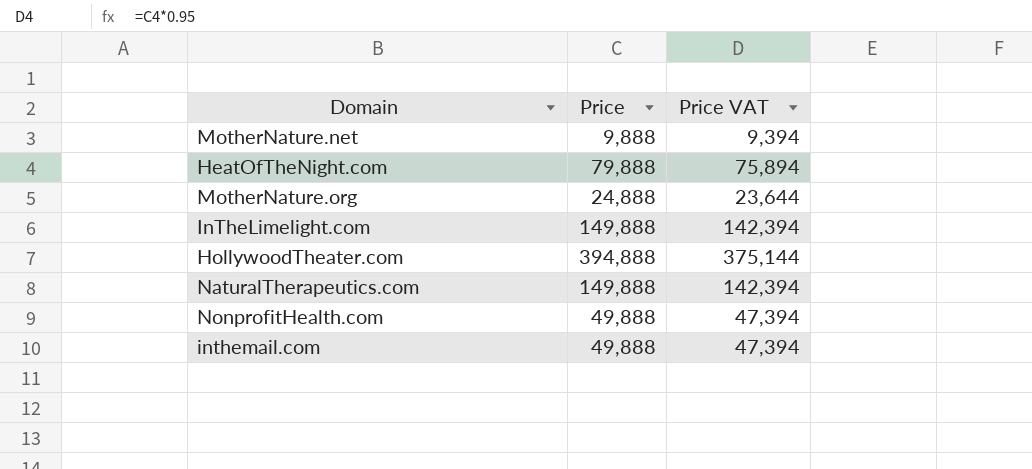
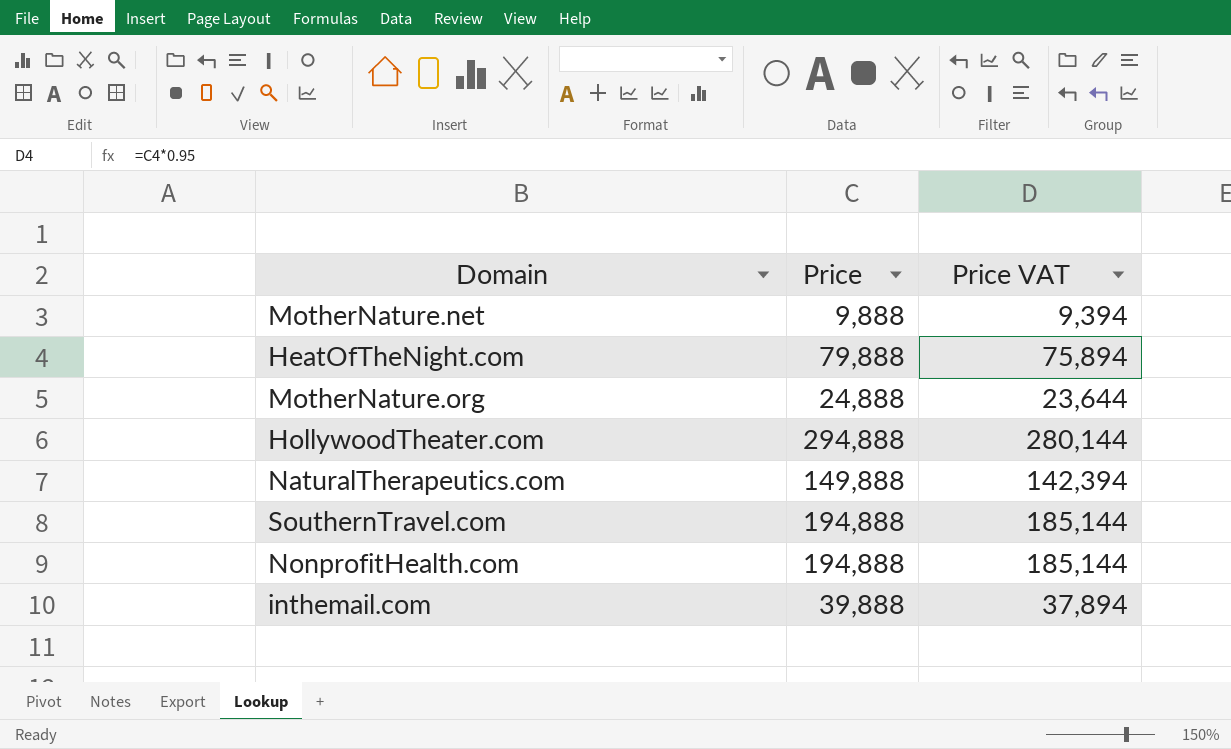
row InTheLimelight.com: 149,888 | 142,394 -> none
HollywoodTheater.com | Price: 394,888 -> 294,888
HollywoodTheater.com | Price VAT: 375,144 -> 280,144
row SouthernTravel.com: none -> 194,888 | 185,144
NonprofitHealth.com | Price: 49,888 -> 194,888
NonprofitHealth.com | Price VAT: 47,394 -> 185,144
inthemail.com | Price: 49,888 -> 39,888
inthemail.com | Price VAT: 47,394 -> 37,894

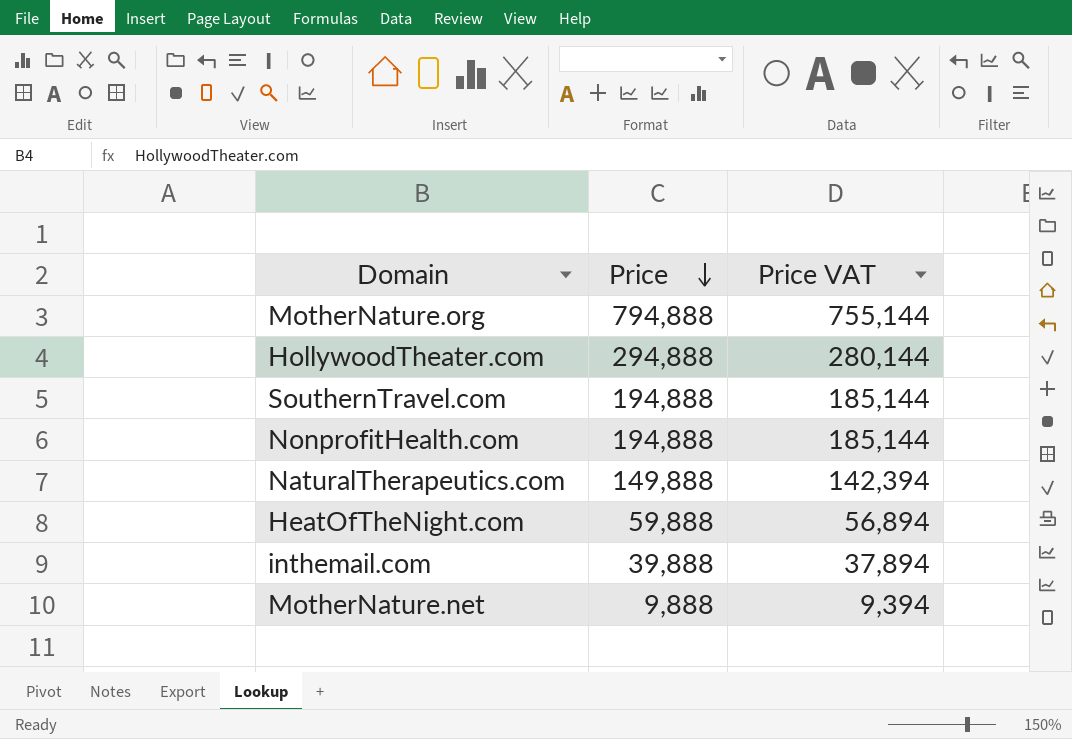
row order: none -> Price descending
MotherNature.org | Price: 24,888 -> 794,888
MotherNature.org | Price VAT: 23,644 -> 755,144
HeatOfTheNight.com | Price: 79,888 -> 59,888
HeatOfTheNight.com | Price VAT: 75,894 -> 56,894

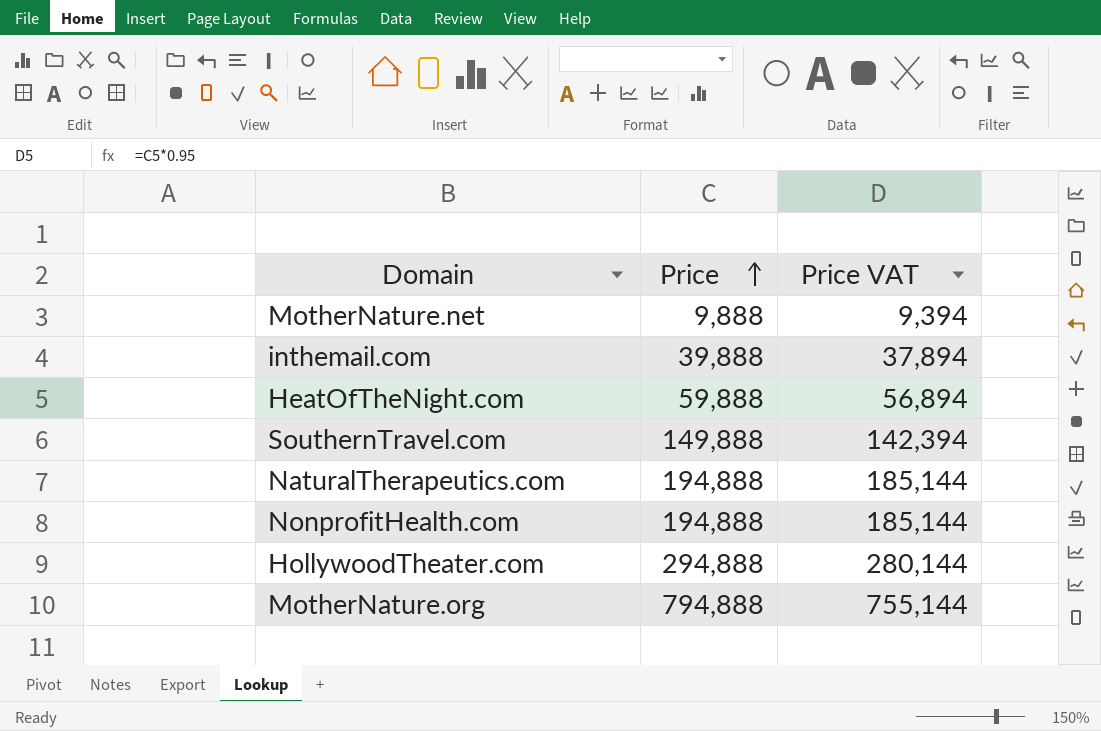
row order: Price descending -> Price ascending
SouthernTravel.com | Price: 194,888 -> 149,888
SouthernTravel.com | Price VAT: 185,144 -> 142,394
NaturalTherapeutics.com | Price: 149,888 -> 194,888
NaturalTherapeutics.com | Price VAT: 142,394 -> 185,144

